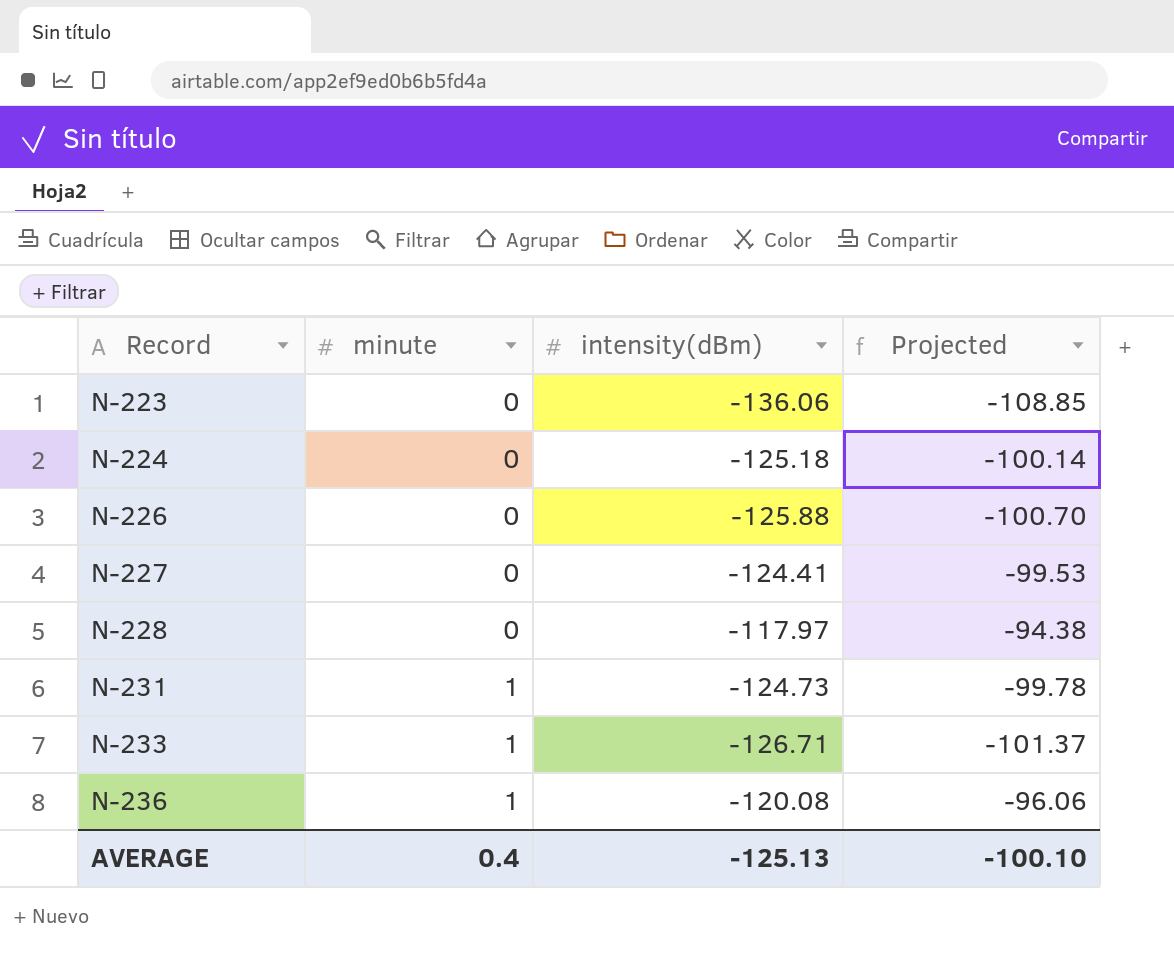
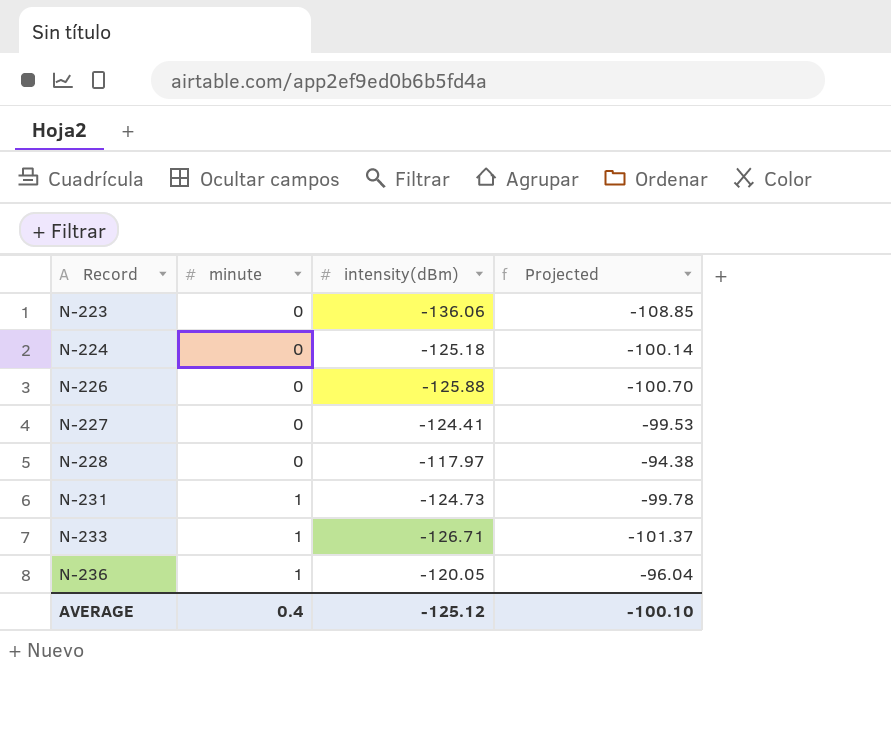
N-236 | intensity(dBm): -120.08 -> -120.05
N-236 | Projected: -96.06 -> -96.04
AVERAGE | intensity(dBm): -125.13 -> -125.12

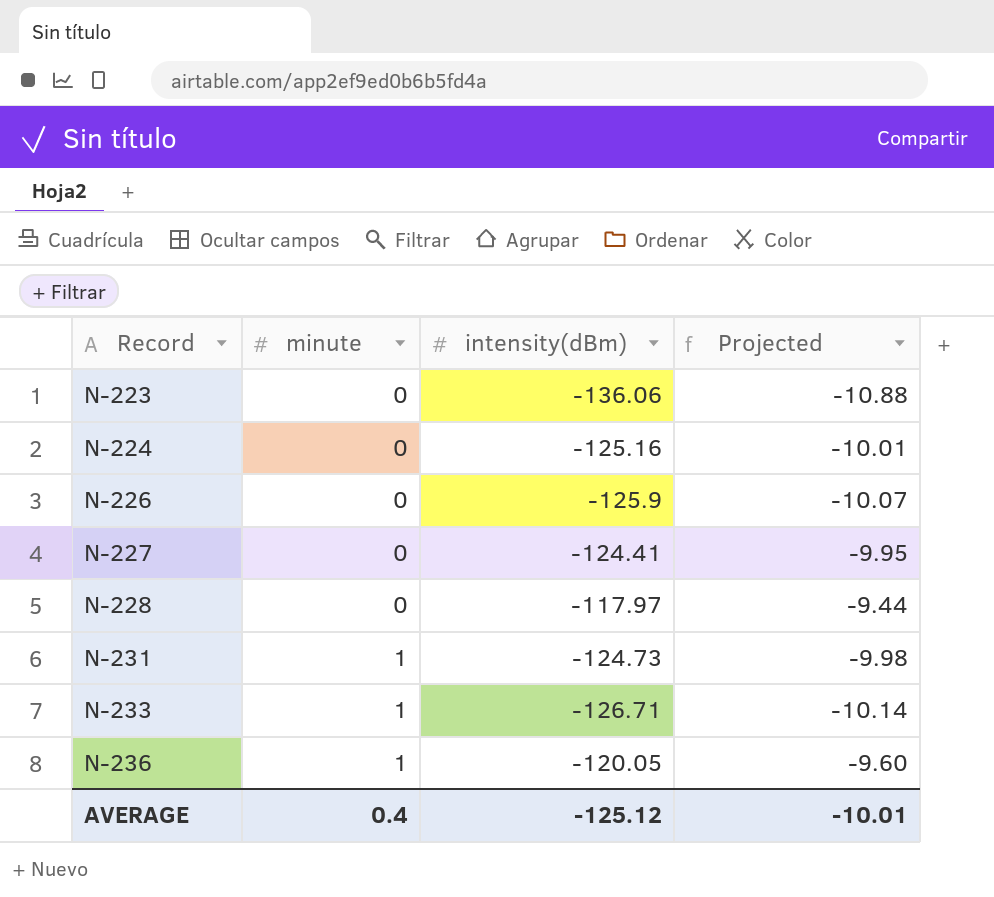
column Projected | formula: [intensity(dBm)] * 0.8 -> [intensity(dBm)] * 0.08
N-224 | intensity(dBm): -125.18 -> -125.16
N-226 | intensity(dBm): -125.88 -> -125.9
AVERAGE | Projected: -100.10 -> -10.01

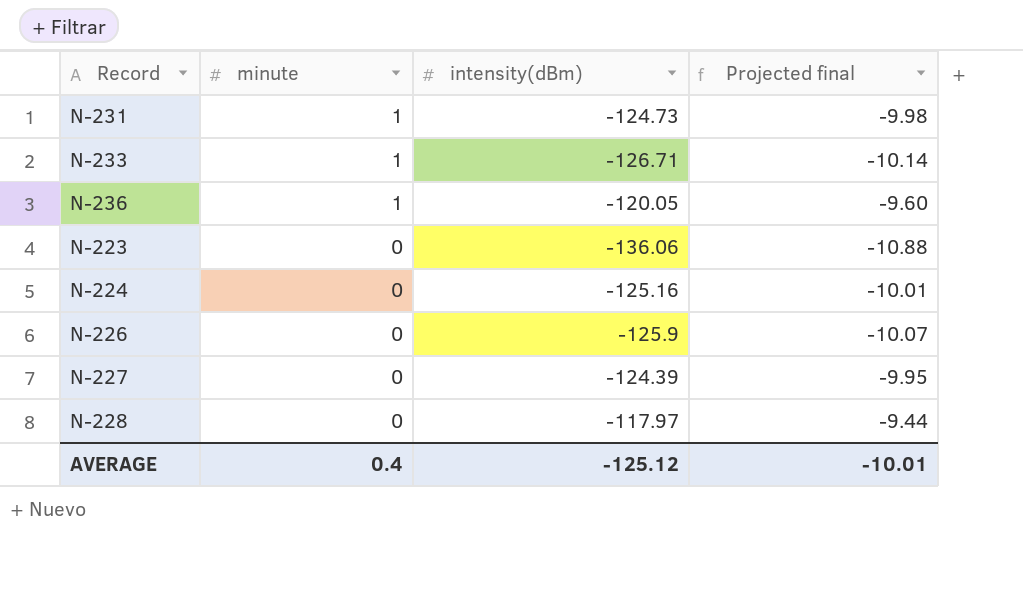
row order: Record ascending -> minute descending
column name: Projected -> Projected final
N-227 | intensity(dBm): -124.41 -> -124.39

